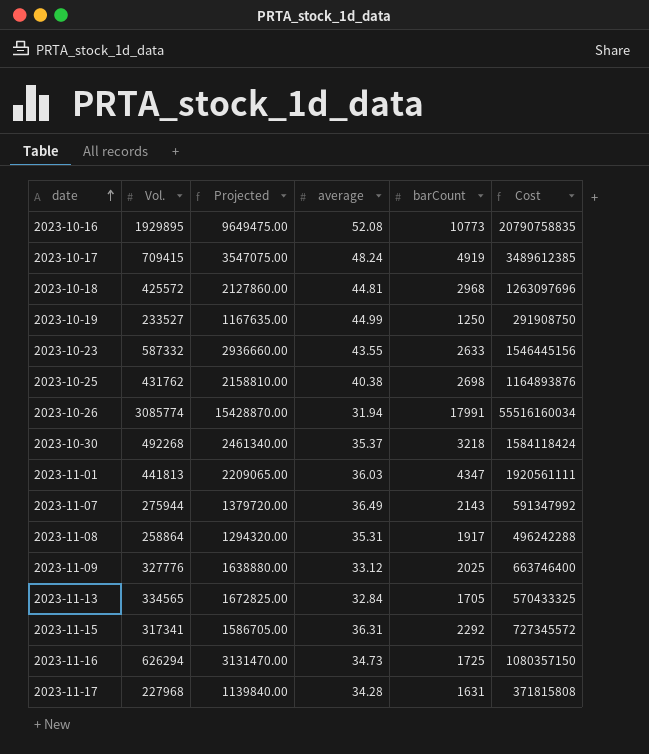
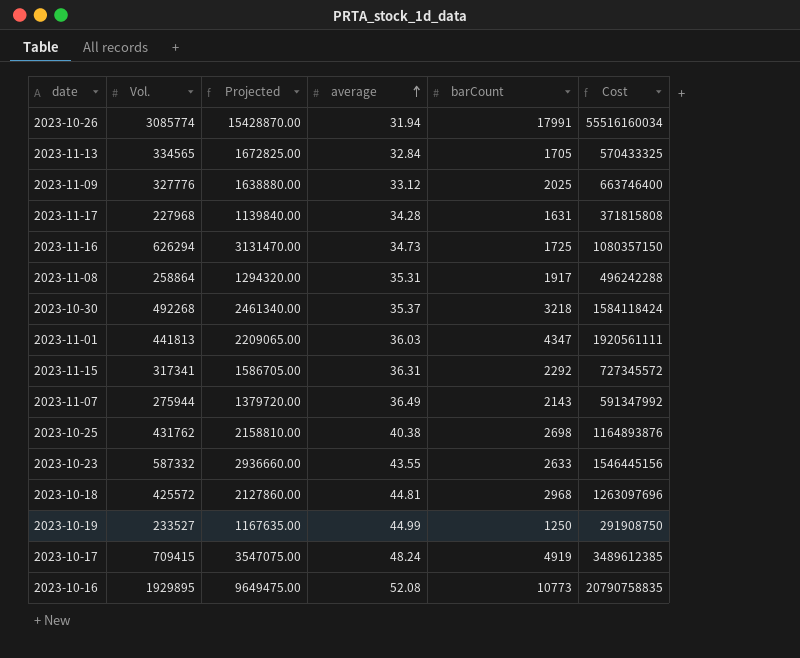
row order: date ascending -> average ascending

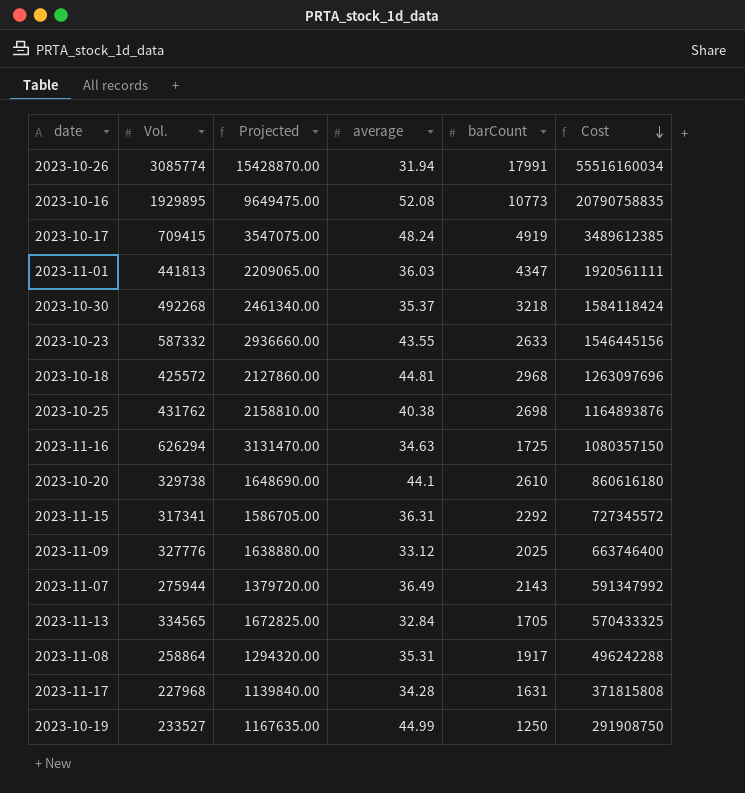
row order: average ascending -> Cost descending
2023-11-16 | average: 34.73 -> 34.63
row 2023-10-20: none -> 329738 | 1648690.00 | 44.1 | 2610 | 860616180

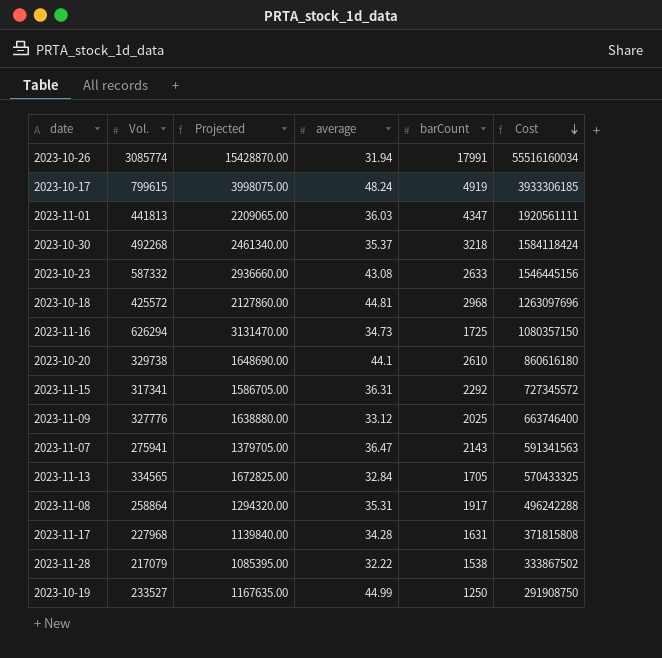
row 2023-10-16: 1929895 | 9649475.00 | 52.08 | 10773 | 20790758835 -> none
row 2023-10-25: 431762 | 2158810.00 | 40.38 | 2698 | 1164893876 -> none
2023-10-17 | Vol.: 709415 -> 799615
2023-10-17 | Projected: 3547075.00 -> 3998075.00
2023-10-17 | Cost: 3489612385 -> 3933306185
2023-10-23 | average: 43.55 -> 43.08
2023-11-16 | average: 34.63 -> 34.73
2023-11-07 | Vol.: 275944 -> 275941
2023-11-07 | Projected: 1379720.00 -> 1379705.00
2023-11-07 | average: 36.49 -> 36.47
2023-11-07 | Cost: 591347992 -> 591341563
row 2023-11-28: none -> 217079 | 1085395.00 | 32.22 | 1538 | 333867502

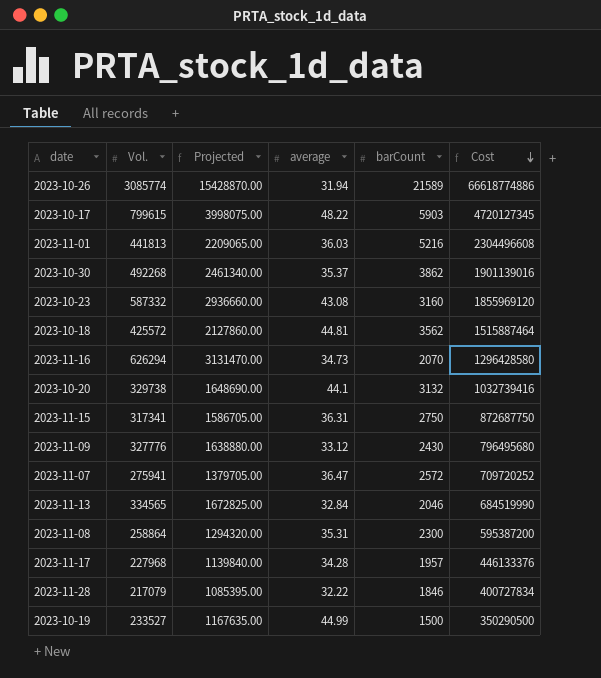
2023-10-26 | barCount: 17991 -> 21589
2023-10-26 | Cost: 55516160034 -> 66618774886
2023-10-17 | average: 48.24 -> 48.22
2023-10-17 | barCount: 4919 -> 5903
2023-10-17 | Cost: 3933306185 -> 4720127345
2023-11-01 | barCount: 4347 -> 5216
2023-11-01 | Cost: 1920561111 -> 2304496608
2023-10-30 | barCount: 3218 -> 3862
2023-10-30 | Cost: 1584118424 -> 1901139016
2023-10-23 | barCount: 2633 -> 3160
2023-10-23 | Cost: 1546445156 -> 1855969120
2023-10-18 | barCount: 2968 -> 3562
2023-10-18 | Cost: 1263097696 -> 1515887464
2023-11-16 | barCount: 1725 -> 2070
2023-11-16 | Cost: 1080357150 -> 1296428580
2023-10-20 | barCount: 2610 -> 3132
2023-10-20 | Cost: 860616180 -> 1032739416
2023-11-15 | barCount: 2292 -> 2750
2023-11-15 | Cost: 727345572 -> 872687750
2023-11-09 | barCount: 2025 -> 2430
2023-11-09 | Cost: 663746400 -> 796495680
2023-11-07 | barCount: 2143 -> 2572
2023-11-07 | Cost: 591341563 -> 709720252
2023-11-13 | barCount: 1705 -> 2046
2023-11-13 | Cost: 570433325 -> 684519990
2023-11-08 | barCount: 1917 -> 2300
2023-11-08 | Cost: 496242288 -> 595387200
2023-11-17 | barCount: 1631 -> 1957
2023-11-17 | Cost: 371815808 -> 446133376
2023-11-28 | barCount: 1538 -> 1846
2023-11-28 | Cost: 333867502 -> 400727834
2023-10-19 | barCount: 1250 -> 1500
2023-10-19 | Cost: 291908750 -> 350290500

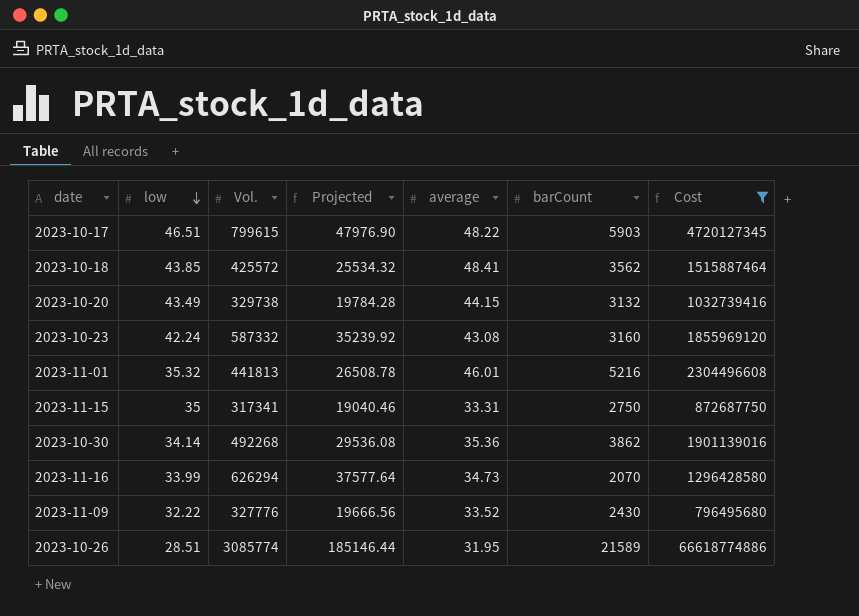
filter: none -> Cost >= 796495680
row order: Cost descending -> low descending
column low | position: none -> 2
column Projected | formula: [Vol.] * 5 -> [Vol.] * 0.06
2023-10-18 | average: 44.81 -> 48.41
2023-10-20 | average: 44.1 -> 44.15
2023-11-01 | average: 36.03 -> 46.01
2023-11-15 | average: 36.31 -> 33.31
2023-10-30 | average: 35.37 -> 35.36
2023-11-09 | average: 33.12 -> 33.52
2023-10-26 | average: 31.94 -> 31.95

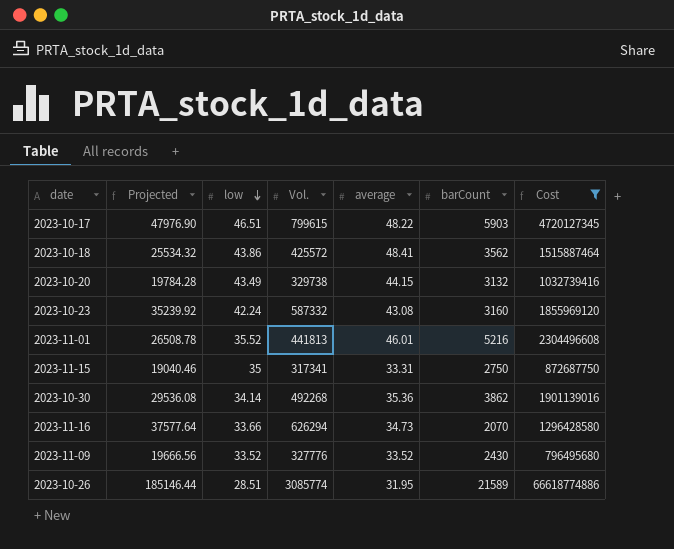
column Projected | position: 4 -> 2
2023-10-18 | low: 43.85 -> 43.86
2023-11-01 | low: 35.32 -> 35.52
2023-11-16 | low: 33.99 -> 33.66
2023-11-09 | low: 32.22 -> 33.52

